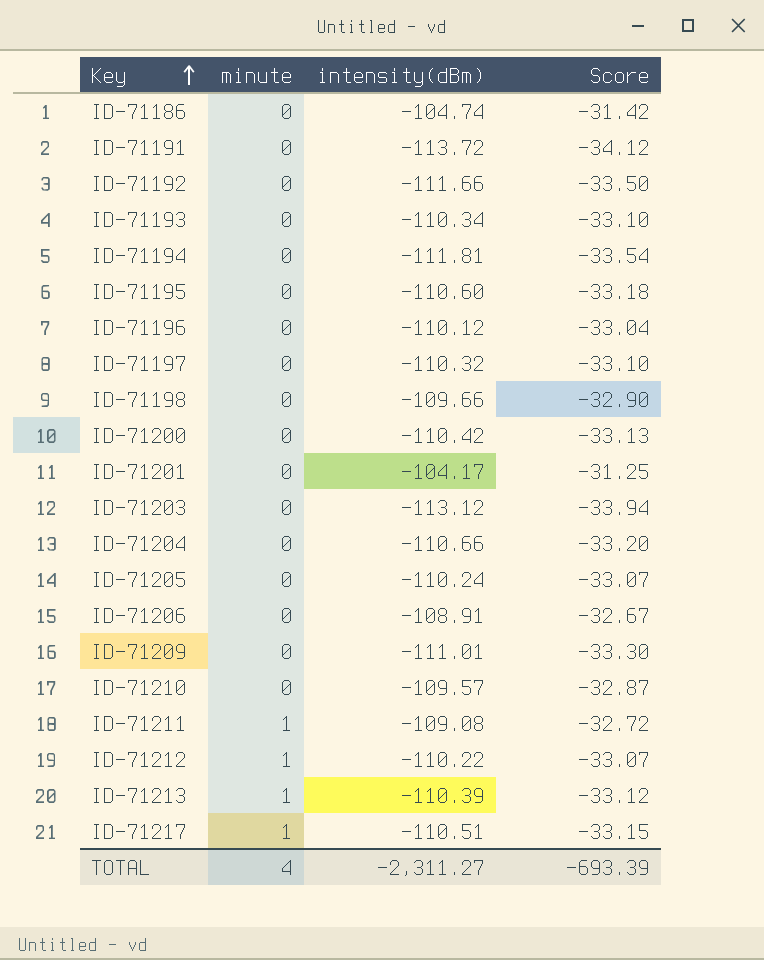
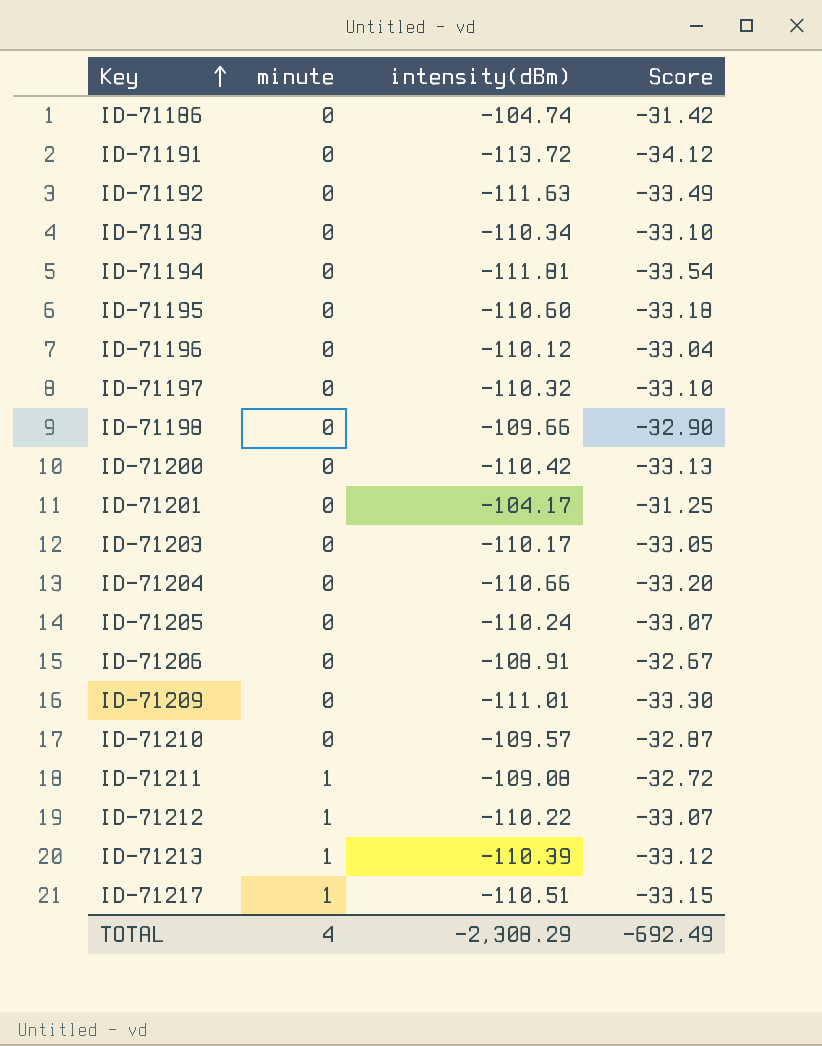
ID-71192 | intensity(dBm): -111.66 -> -111.63
ID-71192 | Score: -33.50 -> -33.49
ID-71203 | intensity(dBm): -113.12 -> -110.17
ID-71203 | Score: -33.94 -> -33.05
TOTAL | intensity(dBm): -2,311.27 -> -2,308.29
TOTAL | Score: -693.39 -> -692.49

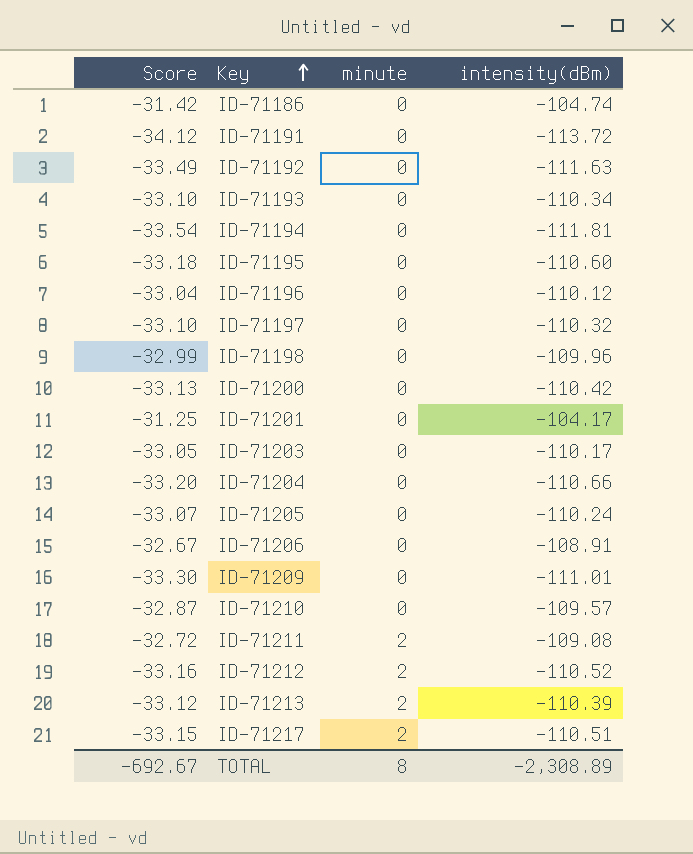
column Score | position: 4 -> 1
ID-71198 | Score: -32.90 -> -32.99
ID-71198 | intensity(dBm): -109.66 -> -109.96
ID-71211 | minute: 1 -> 2
ID-71212 | Score: -33.07 -> -33.16
ID-71212 | minute: 1 -> 2
ID-71212 | intensity(dBm): -110.22 -> -110.52
ID-71213 | minute: 1 -> 2
ID-71217 | minute: 1 -> 2
TOTAL | Score: -692.49 -> -692.67
TOTAL | minute: 4 -> 8
TOTAL | intensity(dBm): -2,308.29 -> -2,308.89

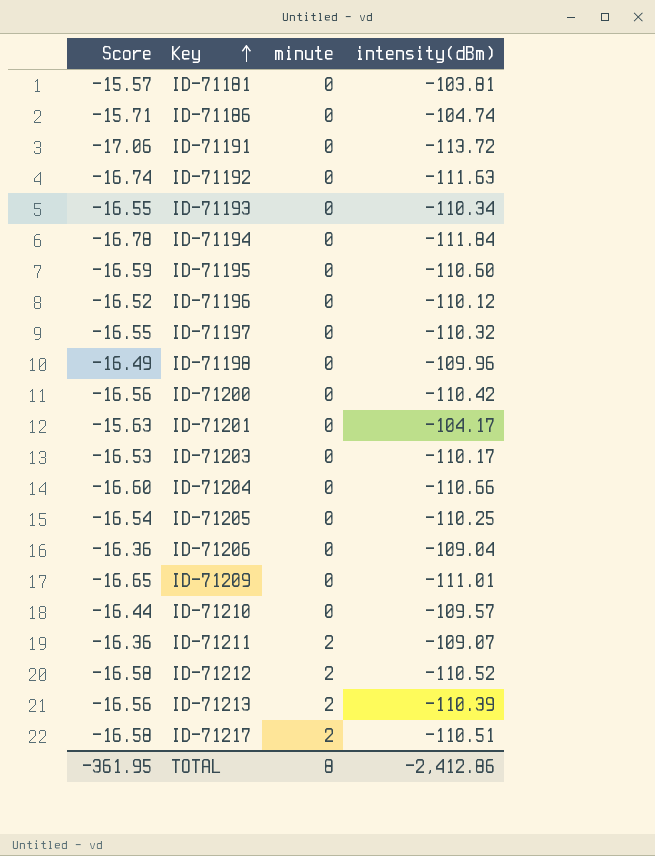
column Score | formula: [intensity(dBm)] * 0.3 -> [intensity(dBm)] * 0.15
row ID-71181: none -> -15.57 | 0 | -103.81
ID-71194 | intensity(dBm): -111.81 -> -111.84
ID-71205 | intensity(dBm): -110.24 -> -110.25
ID-71206 | intensity(dBm): -108.91 -> -109.04
ID-71211 | intensity(dBm): -109.08 -> -109.07
TOTAL | Score: -692.67 -> -361.95
TOTAL | intensity(dBm): -2,308.89 -> -2,412.86

